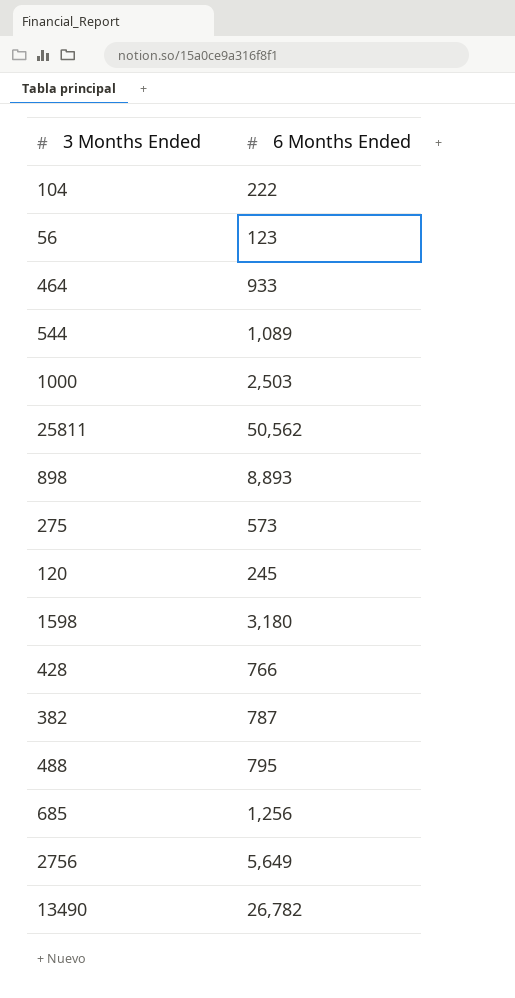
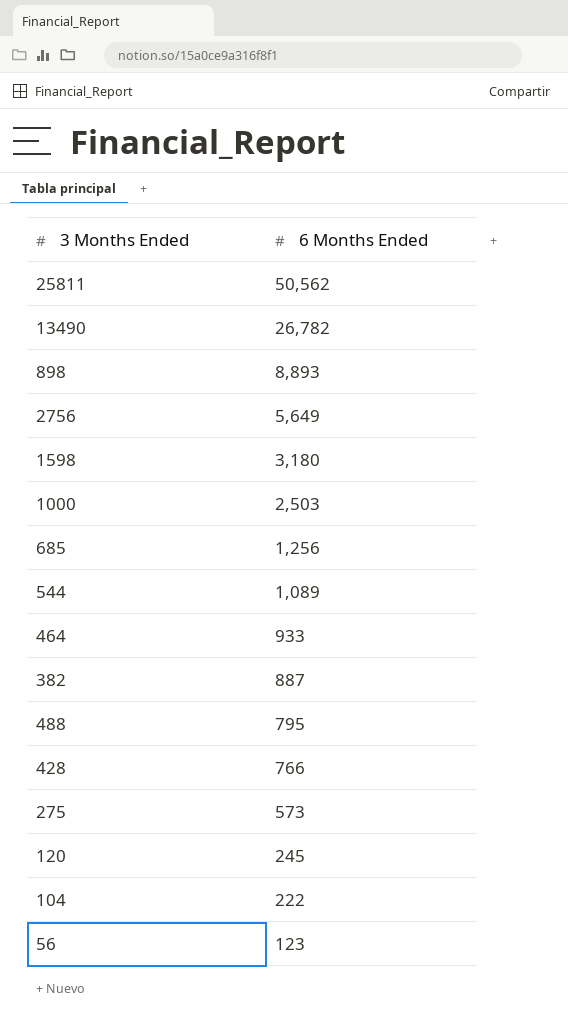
row order: none -> 6 Months Ended descending
382 | 6 Months Ended: 787 -> 887

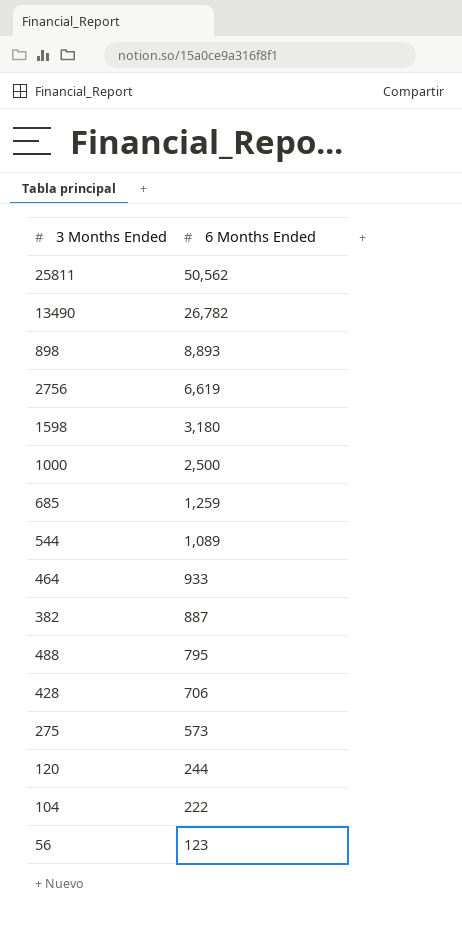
2756 | 6 Months Ended: 5,649 -> 6,619
1000 | 6 Months Ended: 2,503 -> 2,500
685 | 6 Months Ended: 1,256 -> 1,259
428 | 6 Months Ended: 766 -> 706
120 | 6 Months Ended: 245 -> 244

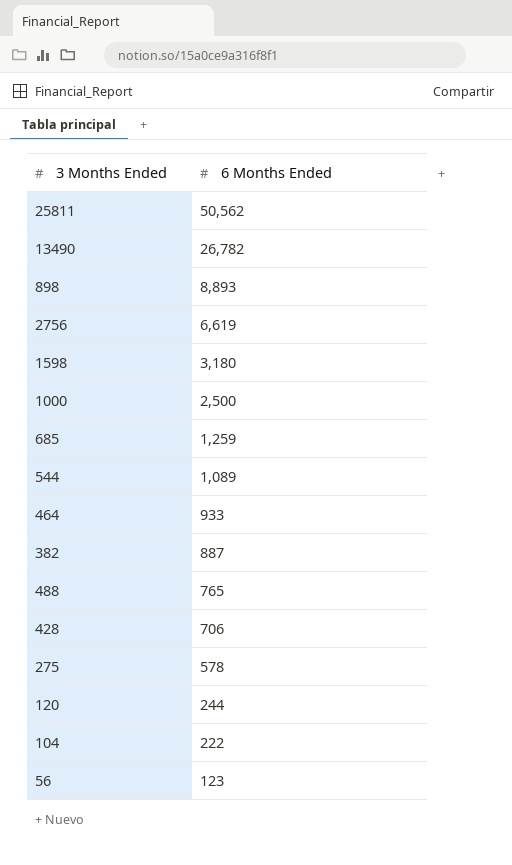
488 | 6 Months Ended: 795 -> 765
275 | 6 Months Ended: 573 -> 578

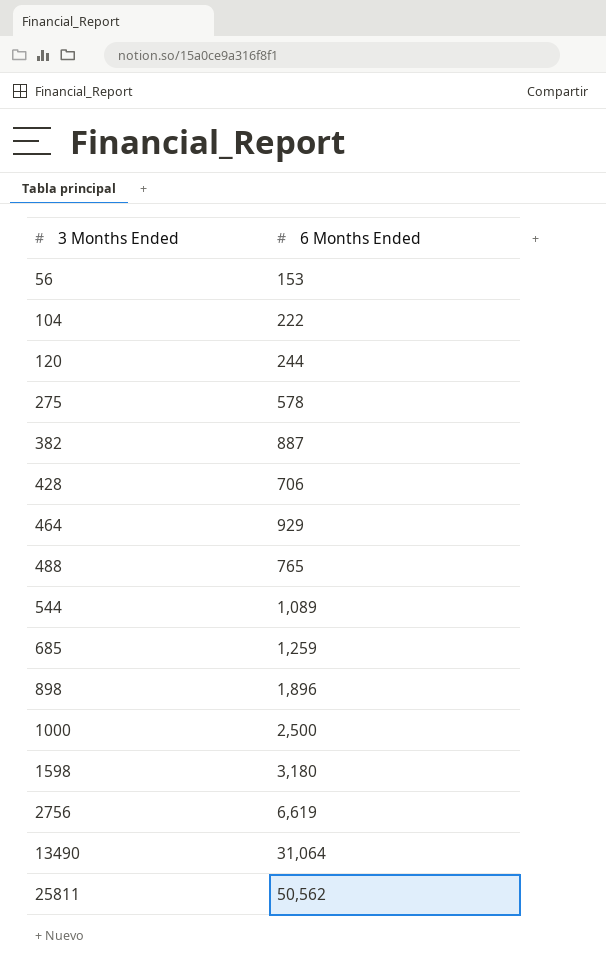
row order: 6 Months Ended descending -> 3 Months Ended ascending
56 | 6 Months Ended: 123 -> 153
464 | 6 Months Ended: 933 -> 929
898 | 6 Months Ended: 8,893 -> 1,896
13490 | 6 Months Ended: 26,782 -> 31,064

